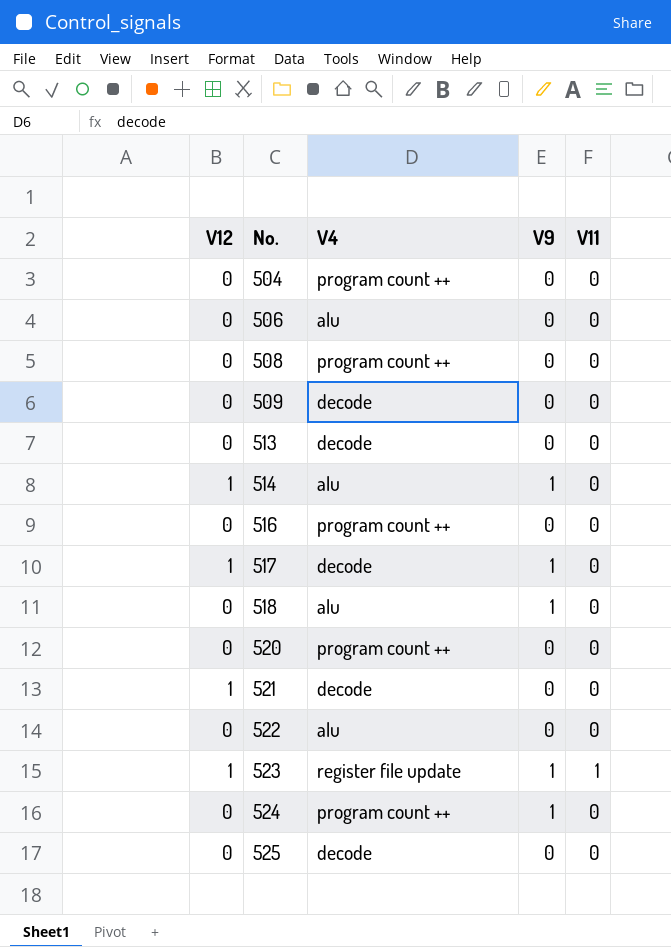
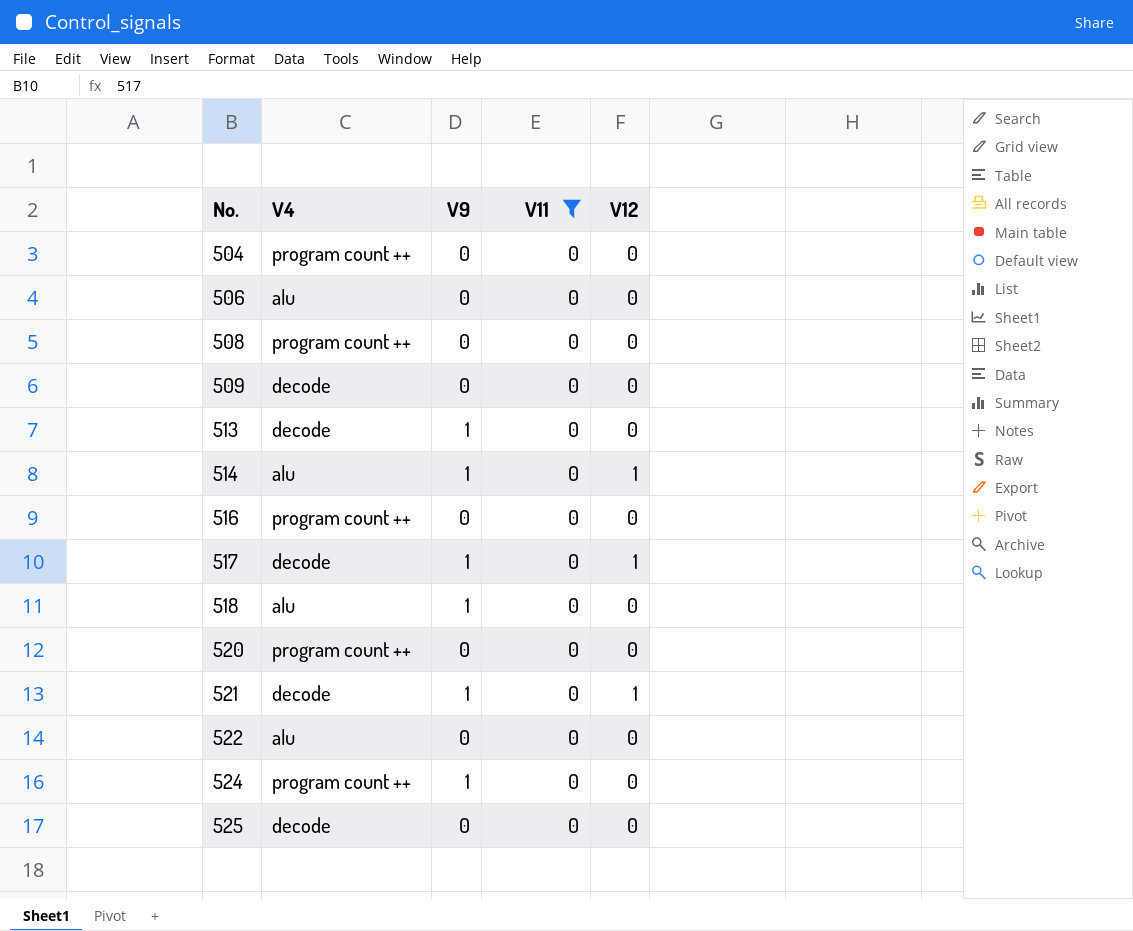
filter: none -> V11 = 0
column V12 | position: 1 -> 5
513 | V9: 0 -> 1
521 | V9: 0 -> 1

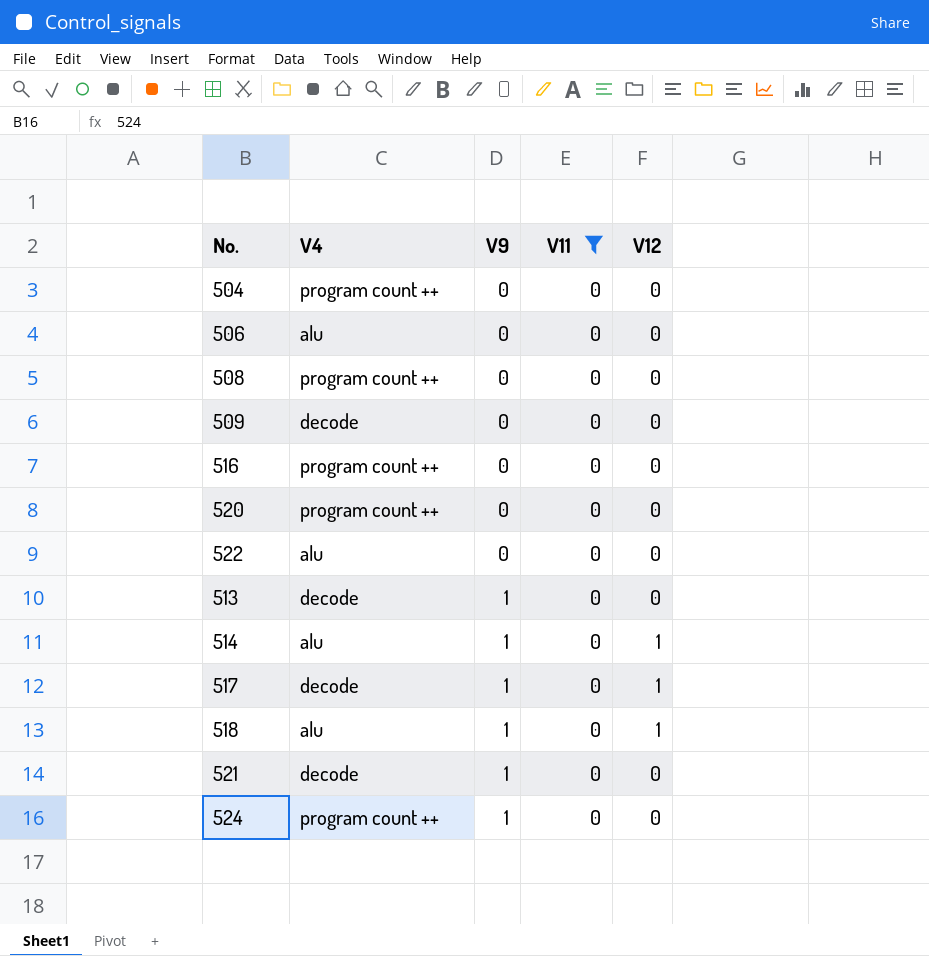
row order: No. ascending -> V9 ascending
row 525: decode | 0 | 0 | 0 -> none
518 | V12: 0 -> 1
521 | V12: 1 -> 0

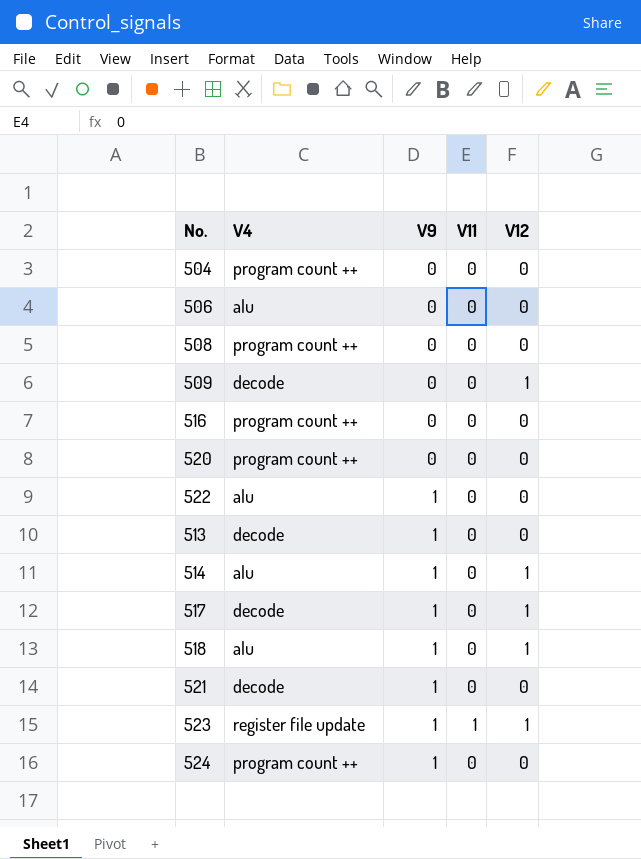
filter: V11 = 0 -> none
509 | V12: 0 -> 1
522 | V9: 0 -> 1

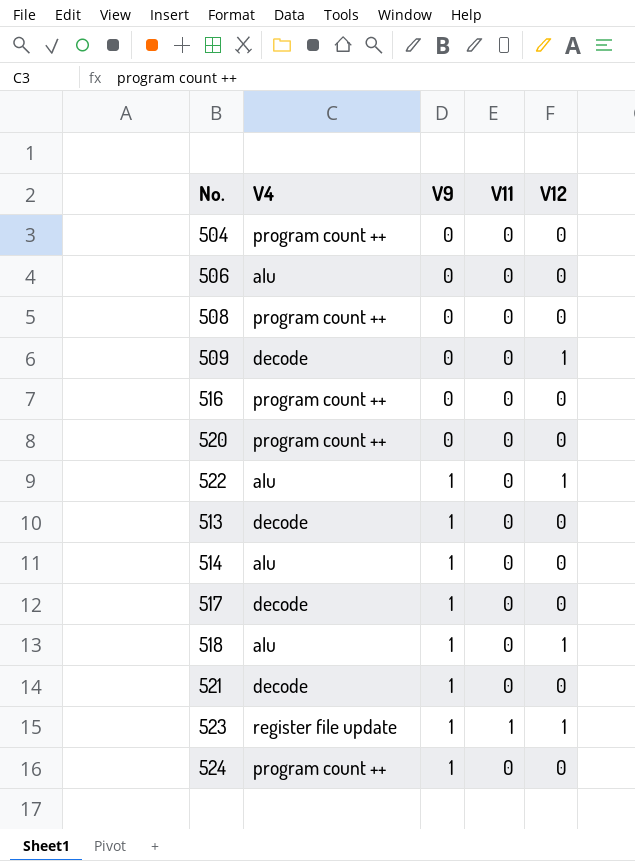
522 | V12: 0 -> 1
514 | V12: 1 -> 0
517 | V12: 1 -> 0

